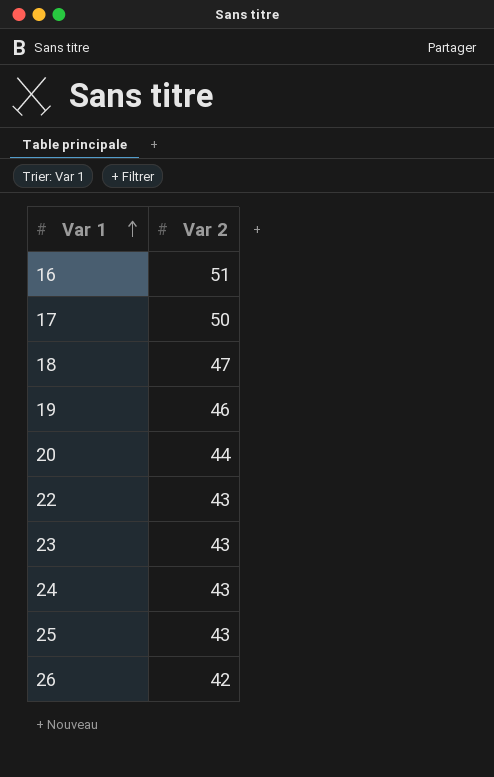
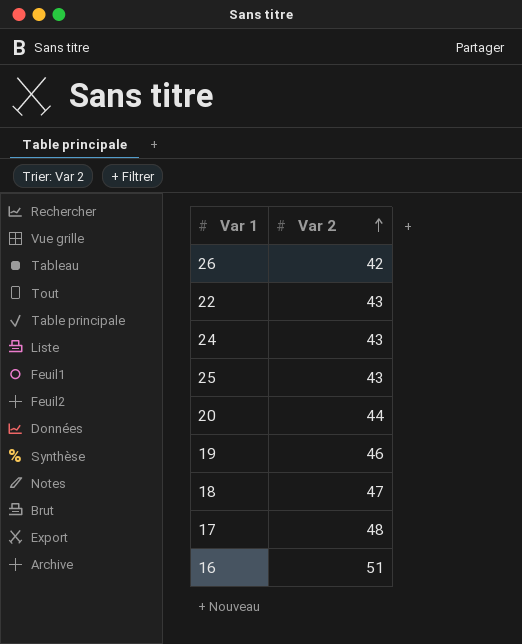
row order: Var 1 ascending -> Var 2 ascending
row 23: 43 -> none
17 | Var 2: 50 -> 48

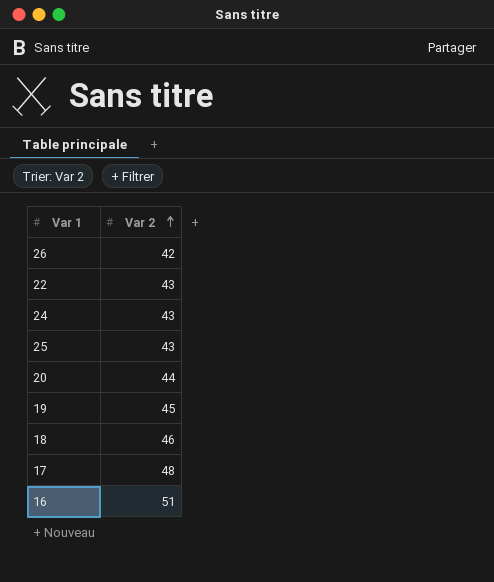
19 | Var 2: 46 -> 45
18 | Var 2: 47 -> 46

